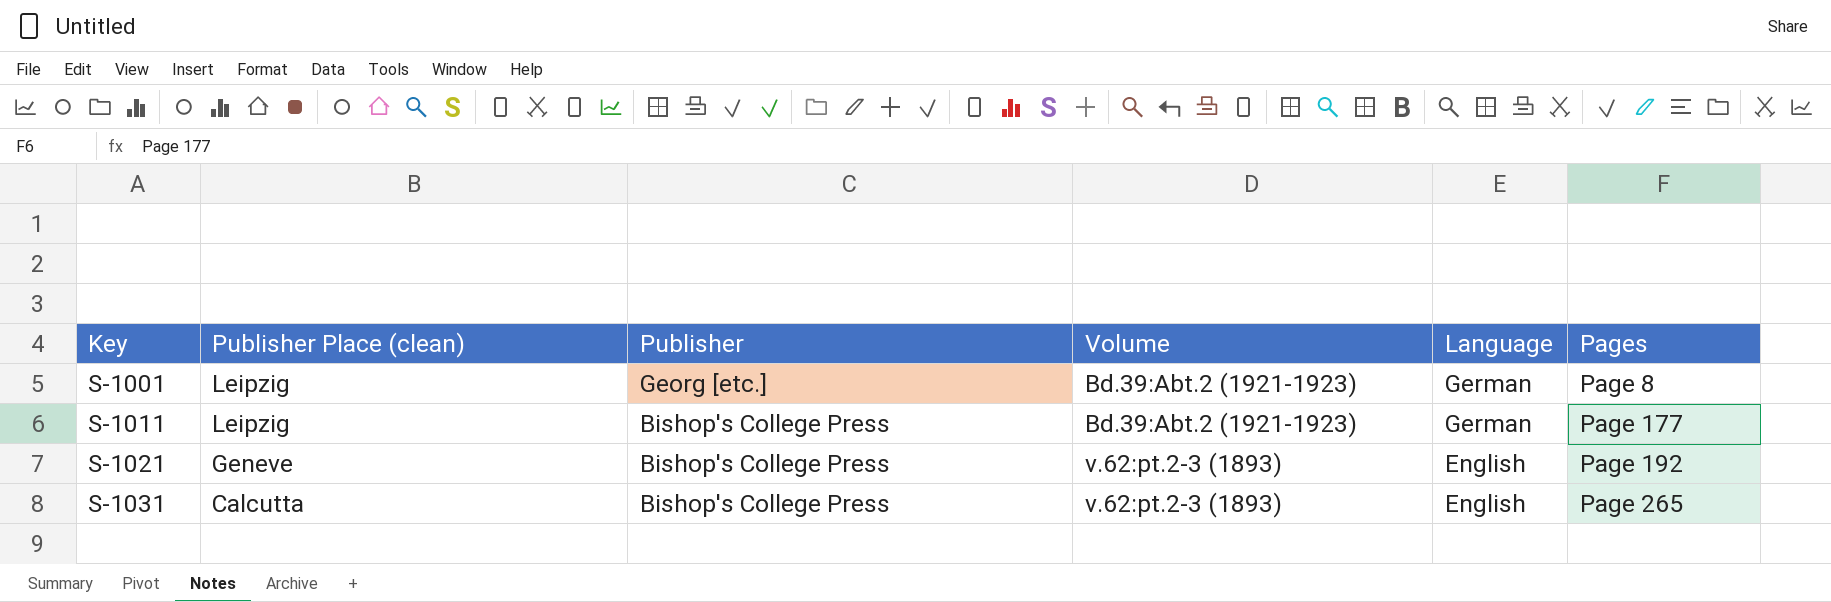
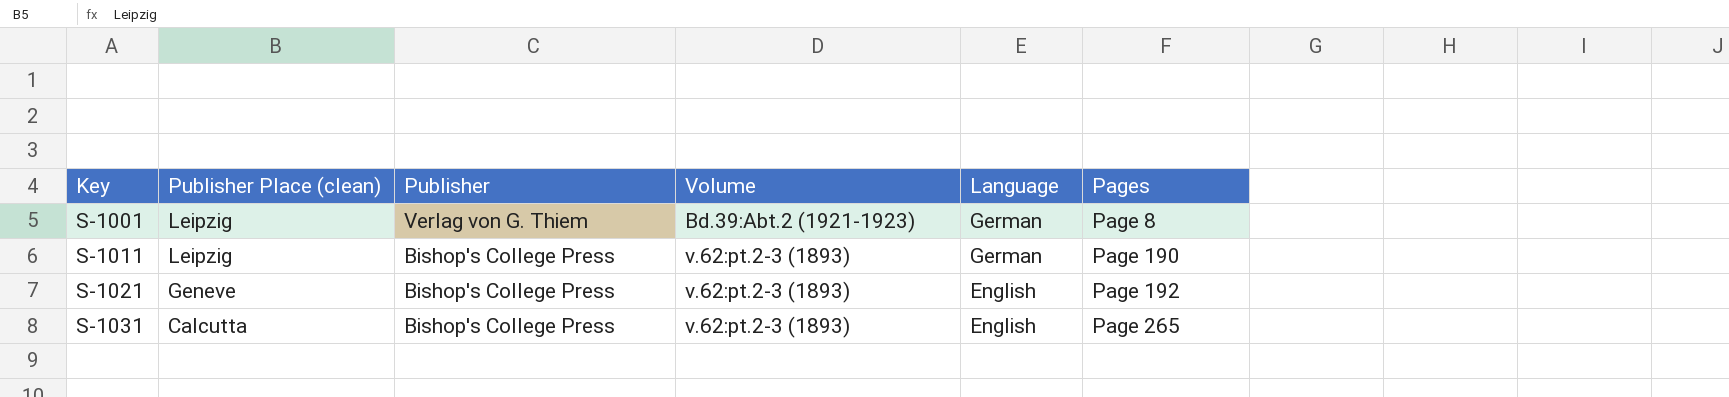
S-1001 | Publisher: Georg [etc.] -> Verlag von G. Thiem
S-1011 | Volume: Bd.39:Abt.2 (1921-1923) -> v.62:pt.2-3 (1893)
S-1011 | Pages: Page 177 -> Page 190

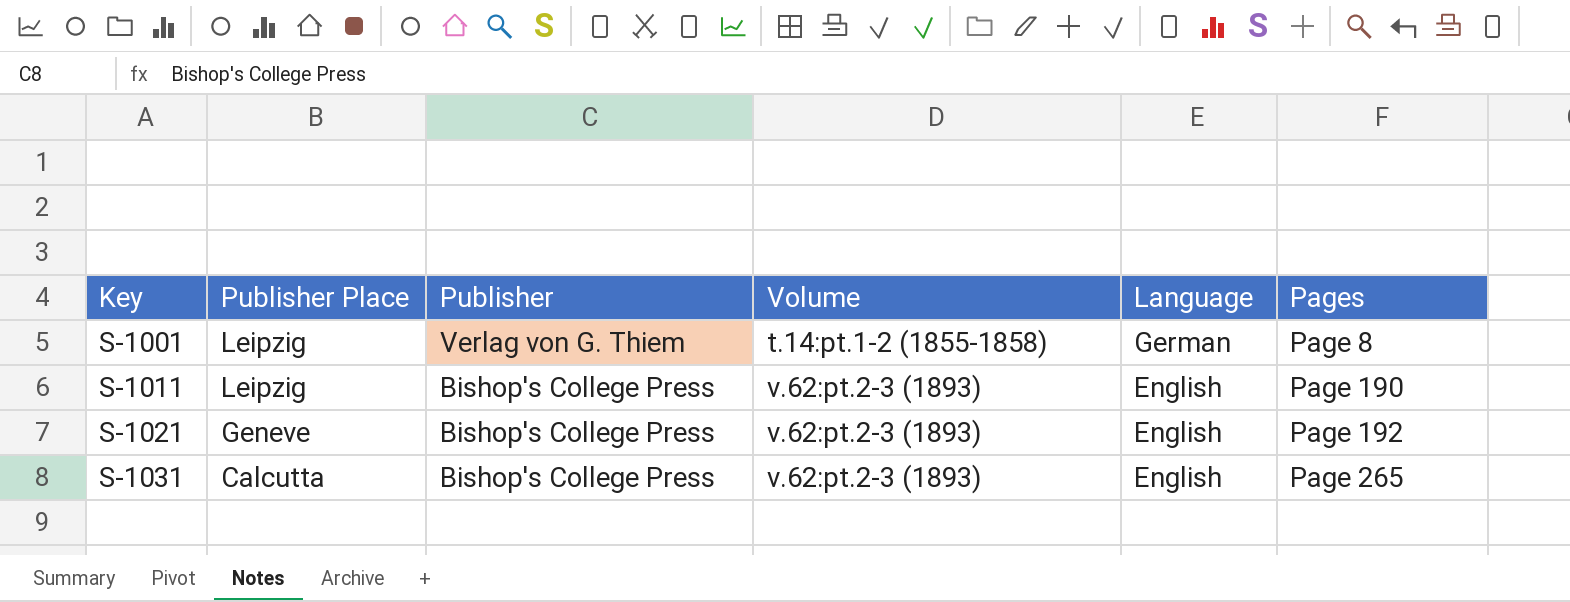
column name: Publisher Place (clean) -> Publisher Place
S-1001 | Volume: Bd.39:Abt.2 (1921-1923) -> t.14:pt.1-2 (1855-1858)
S-1011 | Language: German -> English

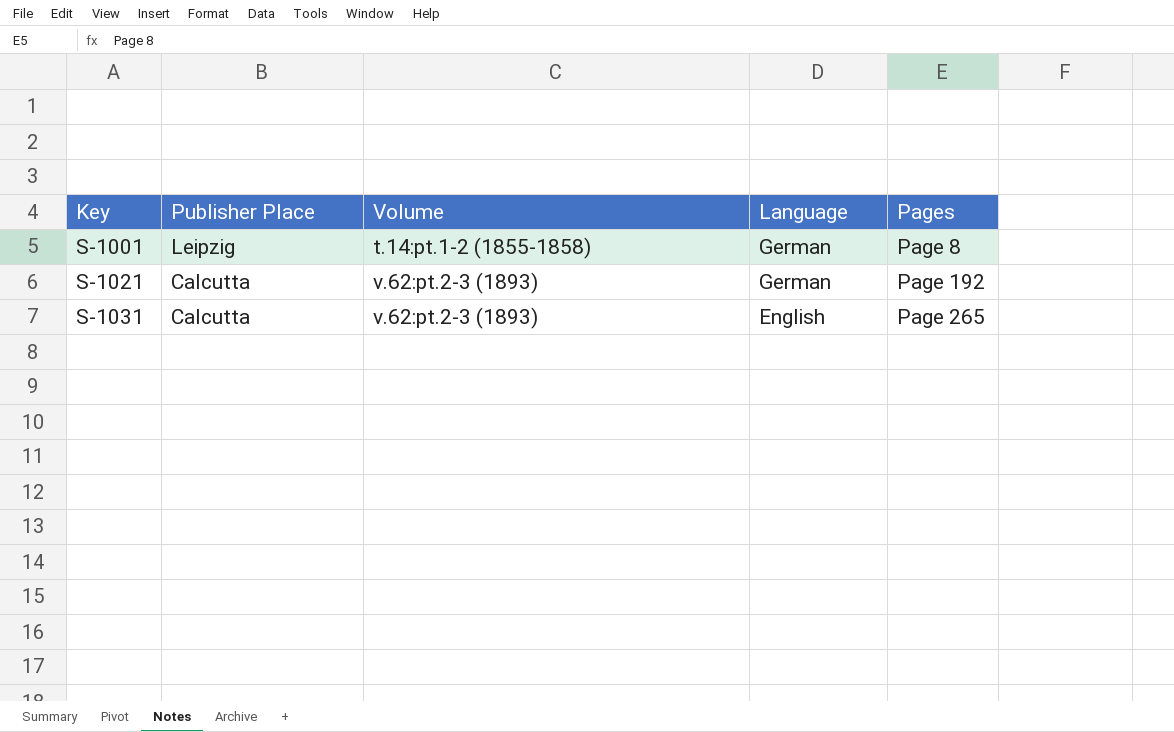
column Publisher | position: 3 -> none
row S-1011: Leipzig | Bishop's College Press | v.62:pt.2-3 (1893) | English | Page 190 -> none
S-1021 | Publisher Place: Geneve -> Calcutta
S-1021 | Language: English -> German

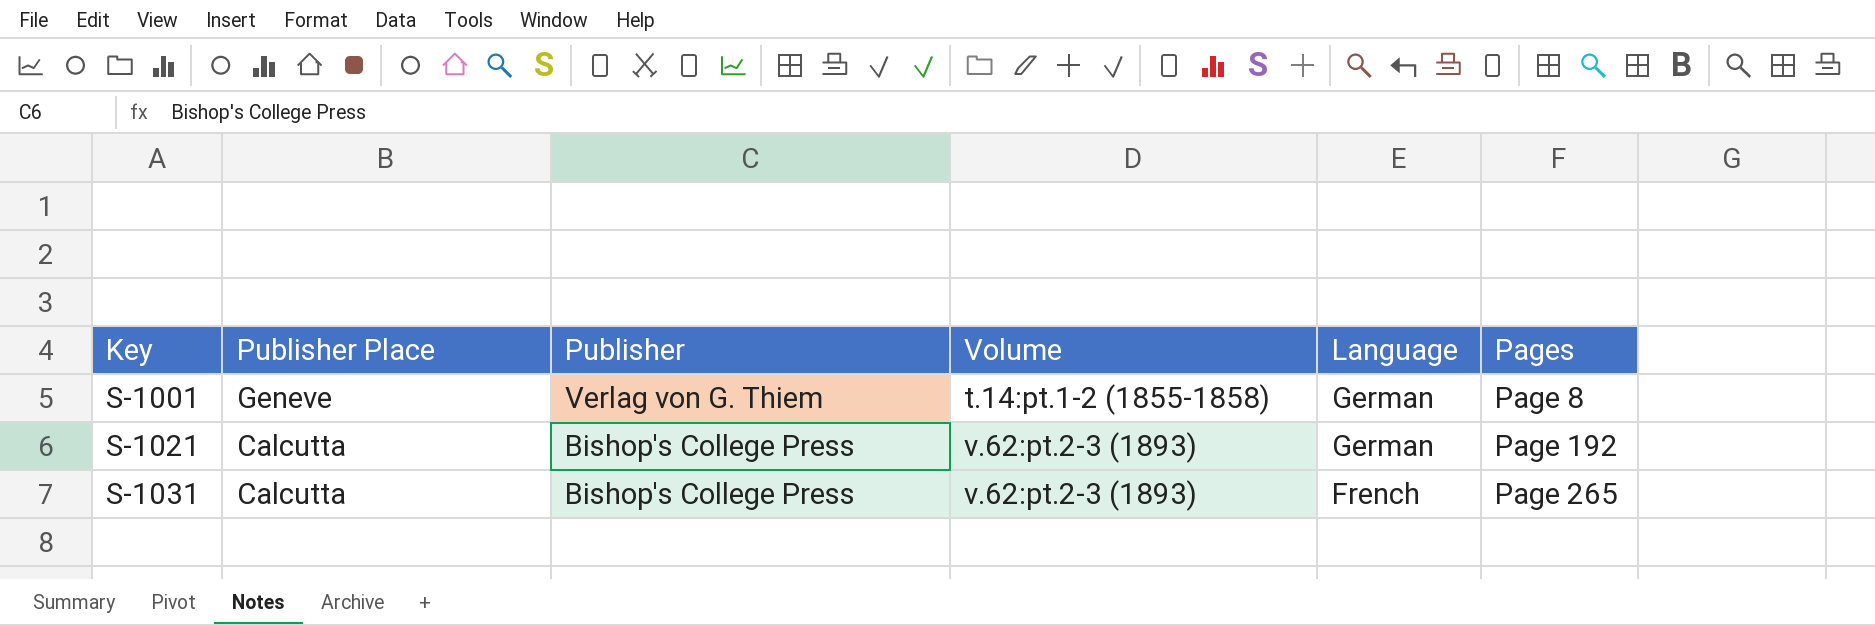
column Publisher | position: none -> 3
S-1001 | Publisher Place: Leipzig -> Geneve
S-1031 | Language: English -> French

